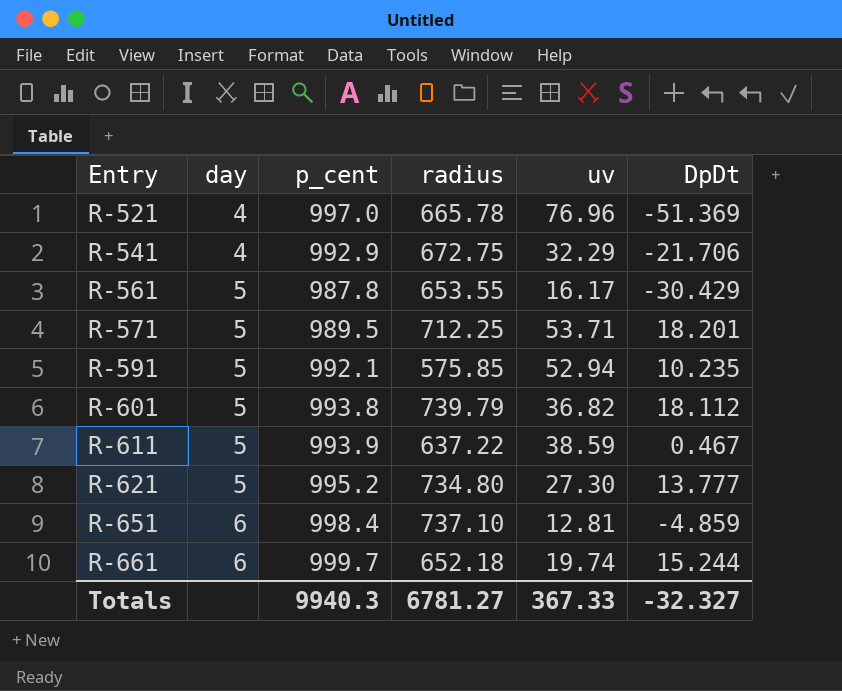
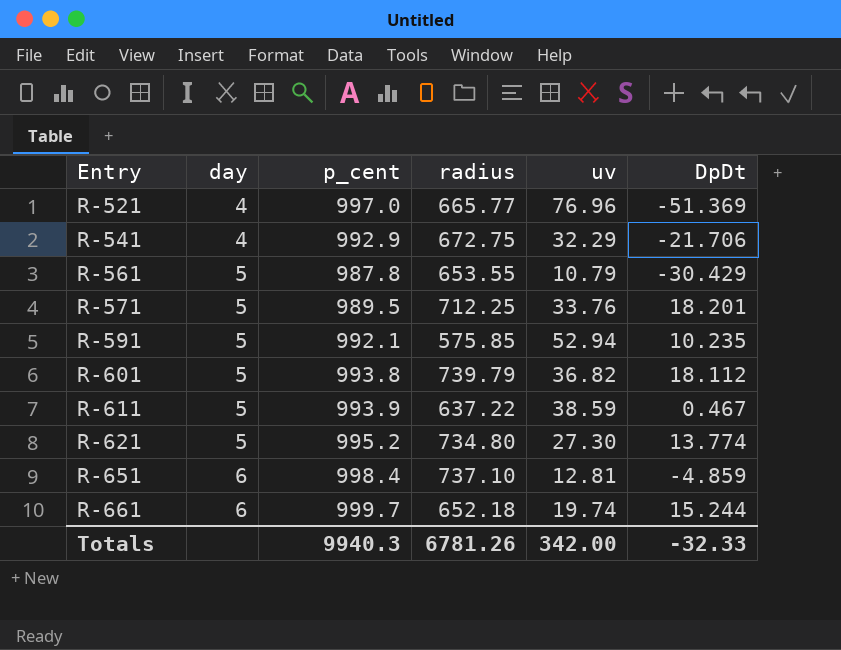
R-521 | radius: 665.78 -> 665.77
R-561 | uv: 16.17 -> 10.79
R-571 | uv: 53.71 -> 33.76
R-621 | DpDt: 13.777 -> 13.774
Totals | radius: 6781.27 -> 6781.26
Totals | uv: 367.33 -> 342.00
Totals | DpDt: -32.327 -> -32.33

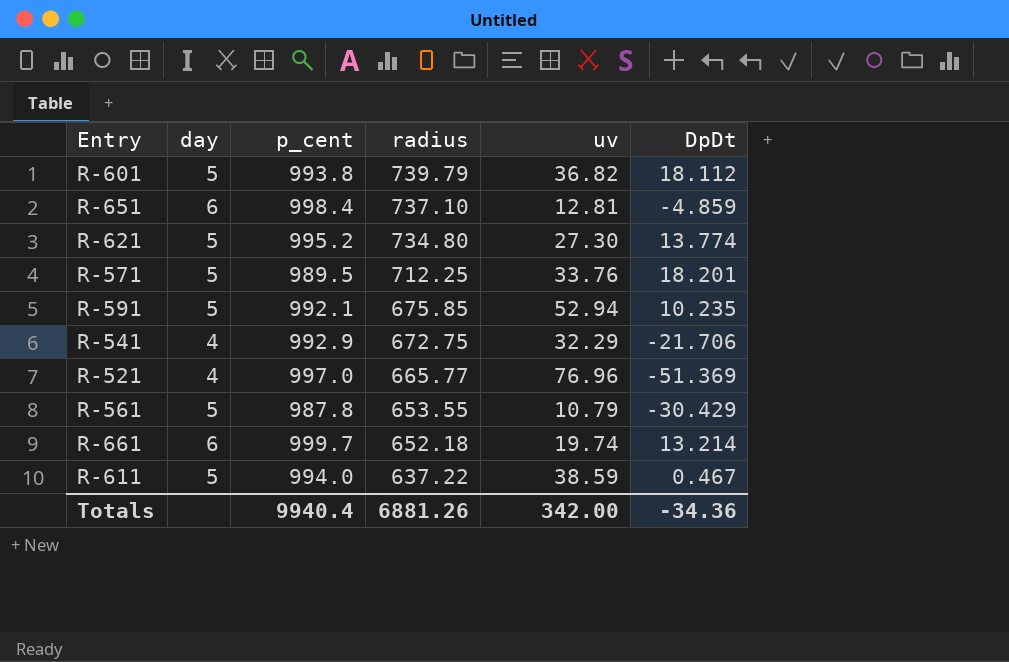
row order: Entry ascending -> radius descending
R-591 | radius: 575.85 -> 675.85
R-661 | DpDt: 15.244 -> 13.214
R-611 | p_cent: 993.9 -> 994.0
Totals | p_cent: 9940.3 -> 9940.4
Totals | radius: 6781.26 -> 6881.26
Totals | DpDt: -32.33 -> -34.36

